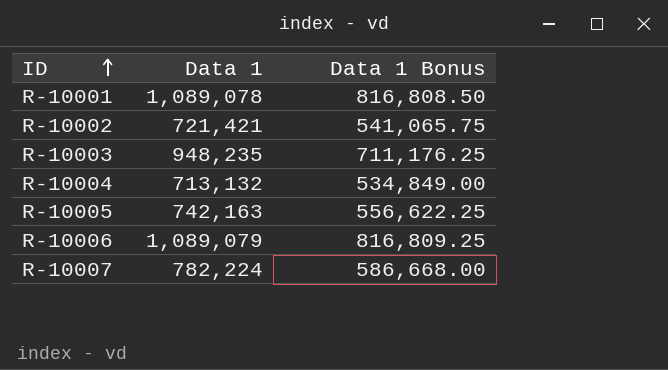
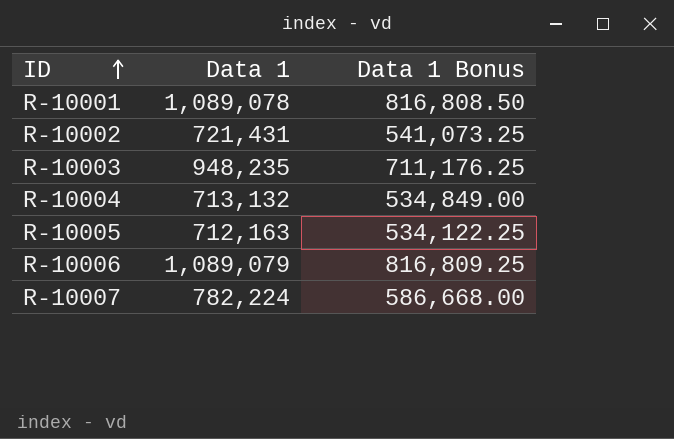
R-10002 | Data 1: 721,421 -> 721,431
R-10002 | Data 1 Bonus: 541,065.75 -> 541,073.25
R-10005 | Data 1: 742,163 -> 712,163
R-10005 | Data 1 Bonus: 556,622.25 -> 534,122.25

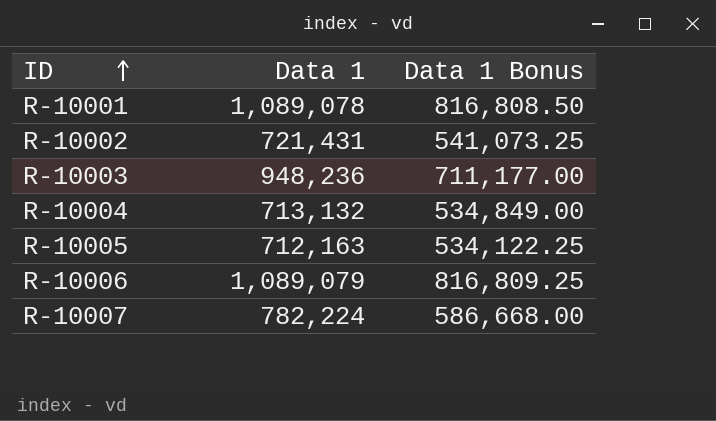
R-10003 | Data 1: 948,235 -> 948,236
R-10003 | Data 1 Bonus: 711,176.25 -> 711,177.00

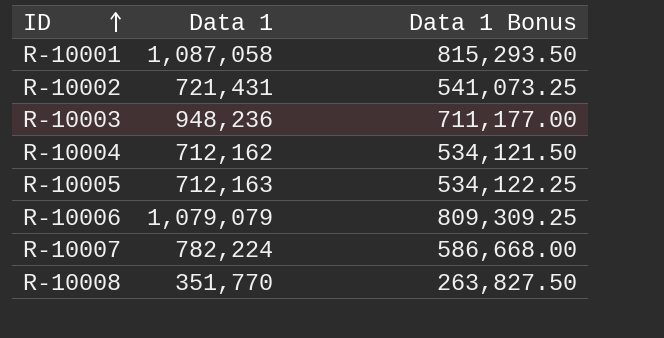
R-10001 | Data 1: 1,089,078 -> 1,087,058
R-10001 | Data 1 Bonus: 816,808.50 -> 815,293.50
R-10004 | Data 1: 713,132 -> 712,162
R-10004 | Data 1 Bonus: 534,849.00 -> 534,121.50
R-10006 | Data 1: 1,089,079 -> 1,079,079
R-10006 | Data 1 Bonus: 816,809.25 -> 809,309.25
row R-10008: none -> 351,770 | 263,827.50

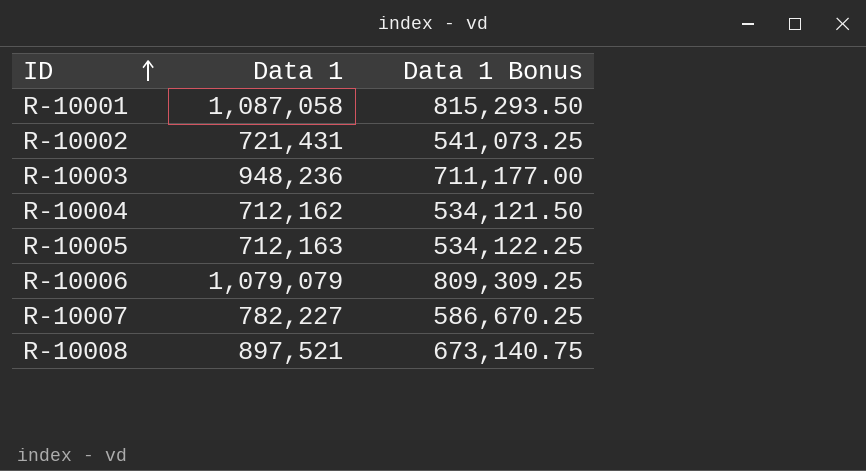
R-10007 | Data 1: 782,224 -> 782,227
R-10007 | Data 1 Bonus: 586,668.00 -> 586,670.25
R-10008 | Data 1: 351,770 -> 897,521
R-10008 | Data 1 Bonus: 263,827.50 -> 673,140.75

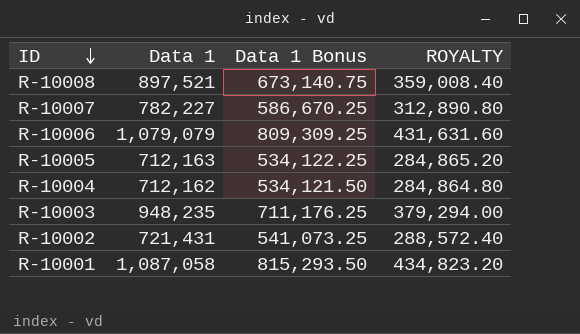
row order: ID ascending -> ID descending
column ROYALTY | formula: none -> [Data 1] * 0.4
R-10003 | Data 1: 948,236 -> 948,235
R-10003 | Data 1 Bonus: 711,177.00 -> 711,176.25

